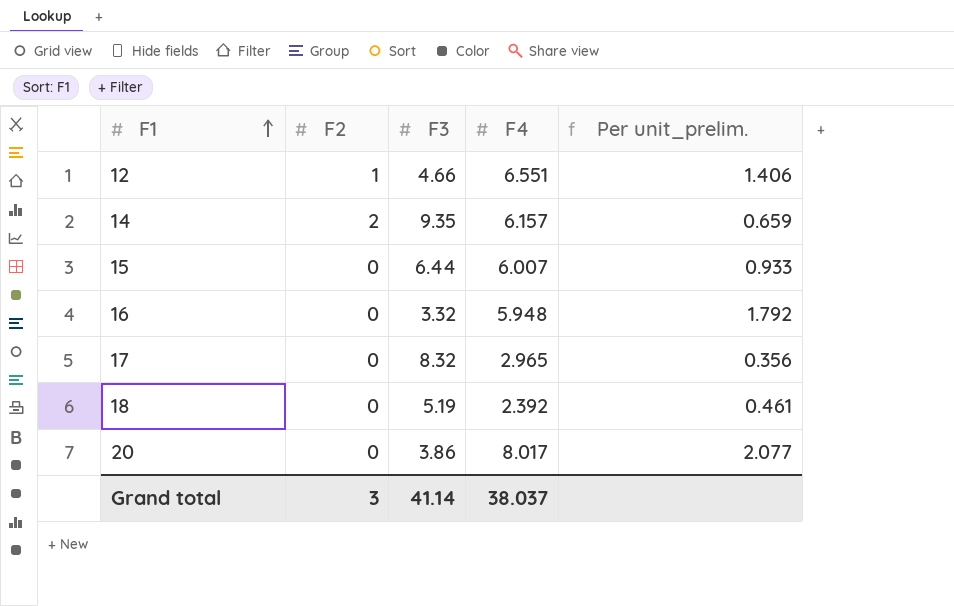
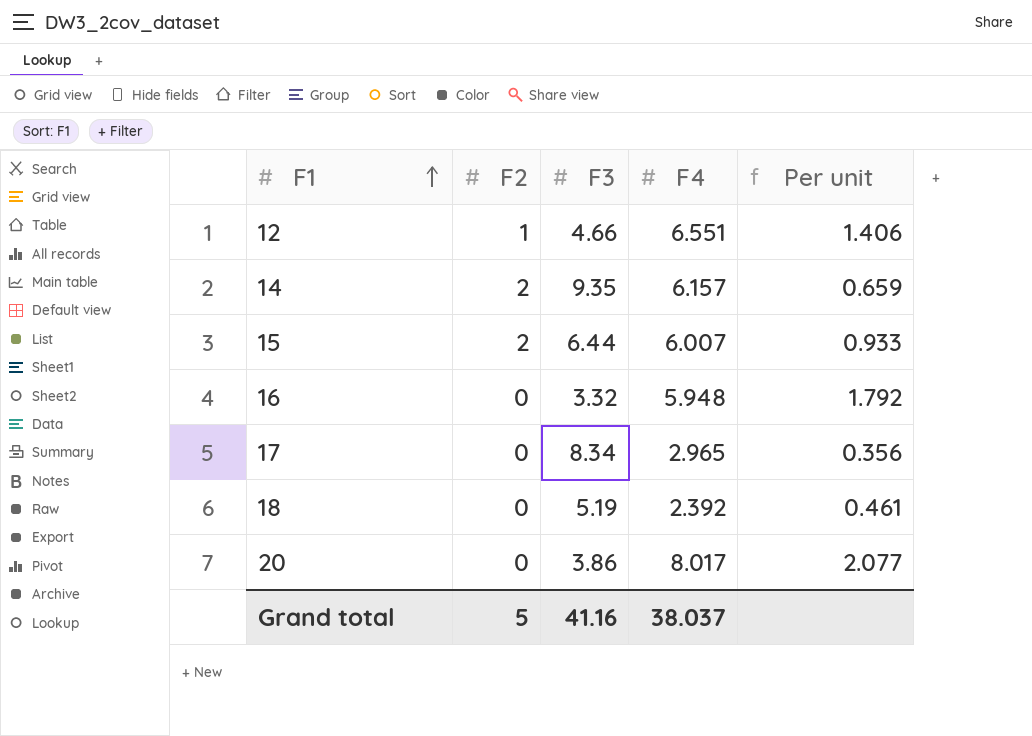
column name: Per unit_prelim. -> Per unit
15 | F2: 0 -> 2
17 | F3: 8.32 -> 8.34
Grand total | F2: 3 -> 5
Grand total | F3: 41.14 -> 41.16

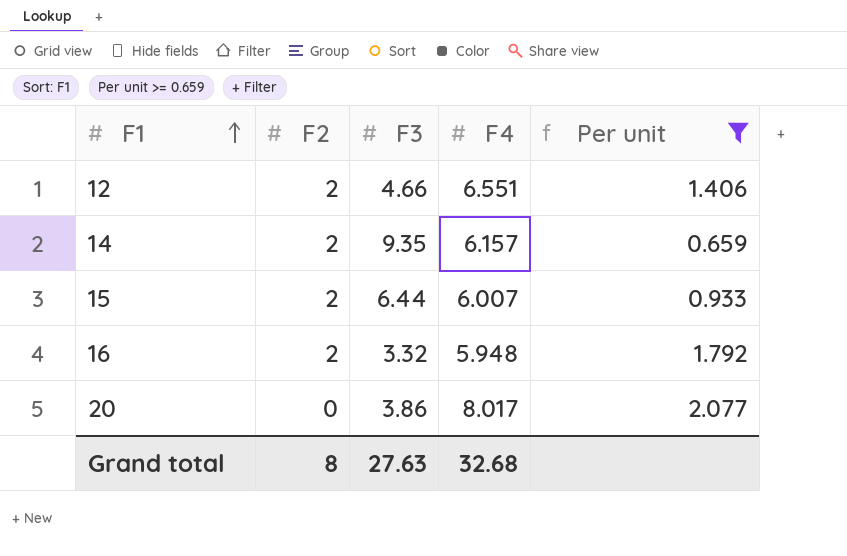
filter: none -> Per unit >= 0.659
12 | F2: 1 -> 2
16 | F2: 0 -> 2
Grand total | F2: 5 -> 8
Grand total | F3: 41.16 -> 27.63
Grand total | F4: 38.037 -> 32.68

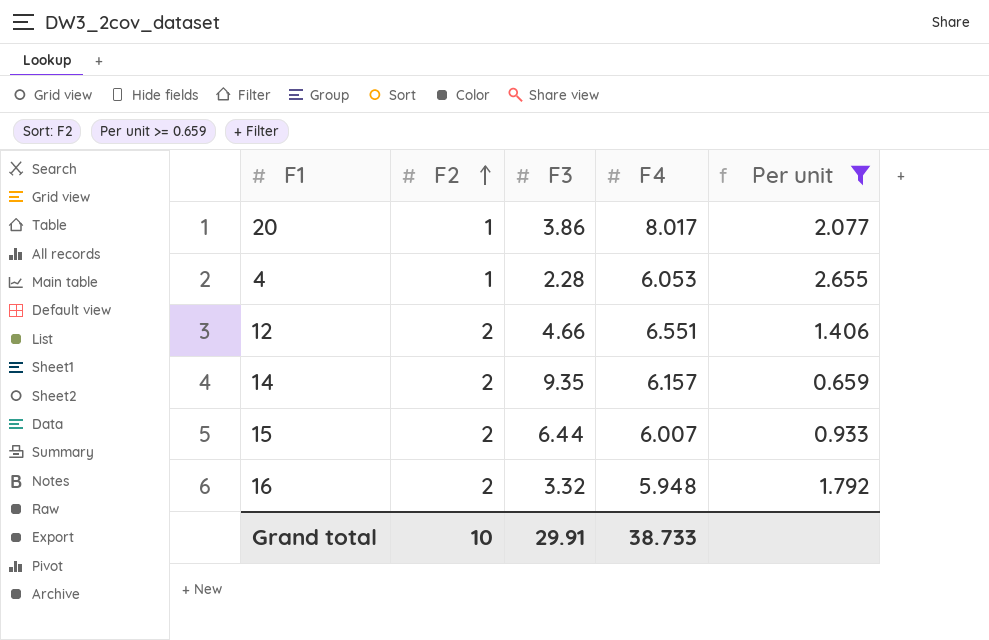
row order: F1 ascending -> F2 ascending
20 | F2: 0 -> 1
row 4: none -> 1 | 2.28 | 6.053 | 2.655
Grand total | F2: 8 -> 10
Grand total | F3: 27.63 -> 29.91
Grand total | F4: 32.68 -> 38.733

